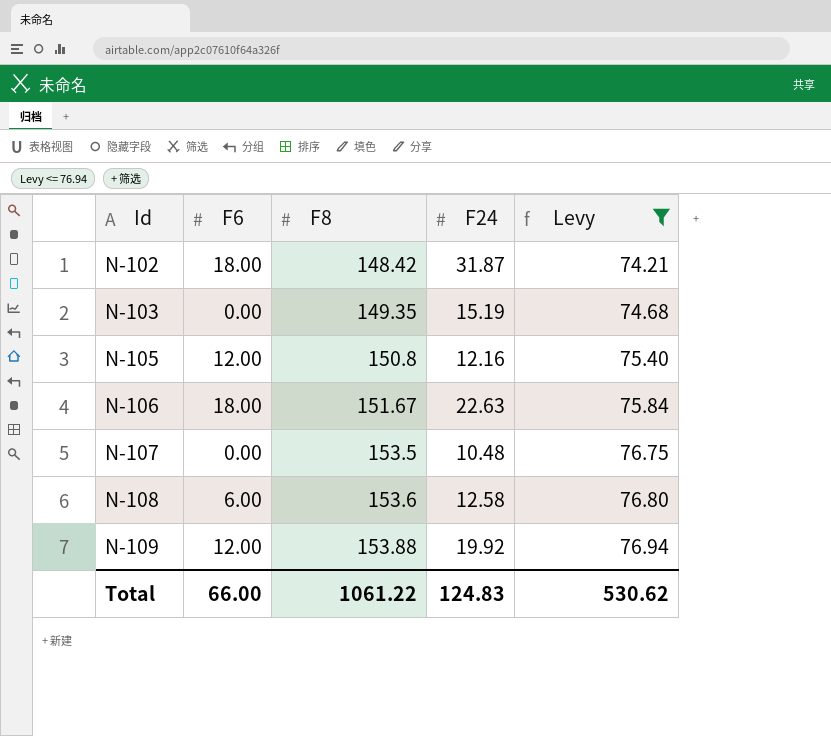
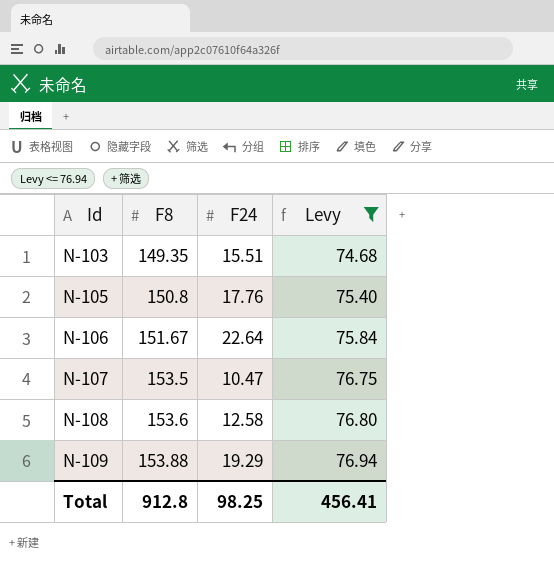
column F6 | position: 2 -> none
row N-102: 18.00 | 148.42 | 31.87 | 74.21 -> none
N-103 | F24: 15.19 -> 15.51
N-105 | F24: 12.16 -> 17.76
N-106 | F24: 22.63 -> 22.64
N-107 | F24: 10.48 -> 10.47
N-109 | F24: 19.92 -> 19.29
Total | F8: 1061.22 -> 912.8
Total | F24: 124.83 -> 98.25
Total | Levy: 530.62 -> 456.41

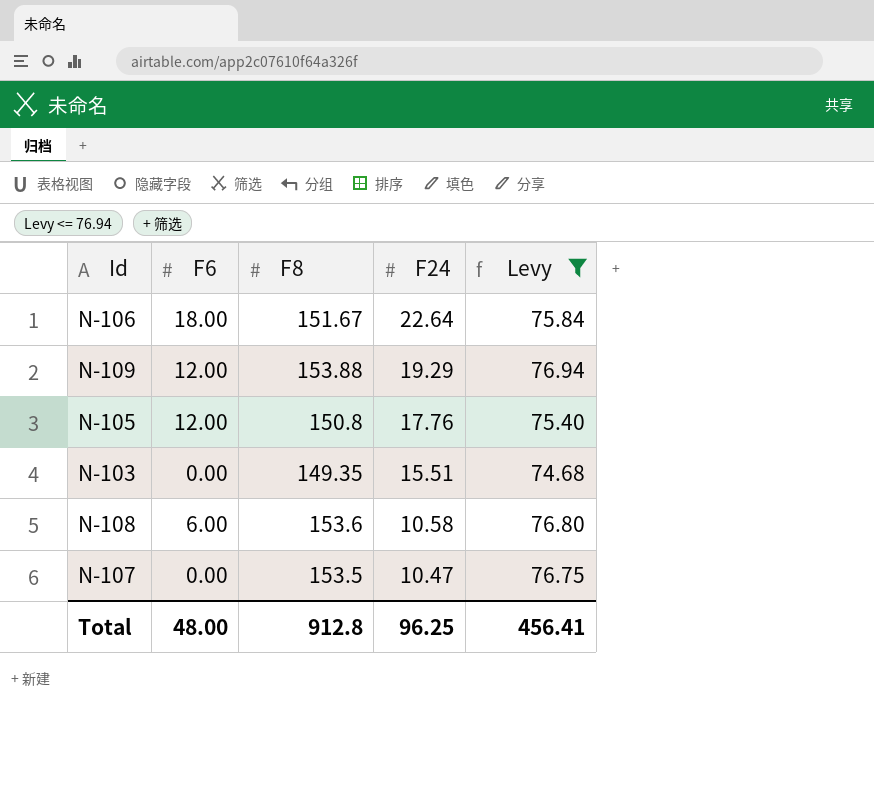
row order: Id ascending -> F24 descending
column F6 | position: none -> 2
N-108 | F24: 12.58 -> 10.58
Total | F24: 98.25 -> 96.25

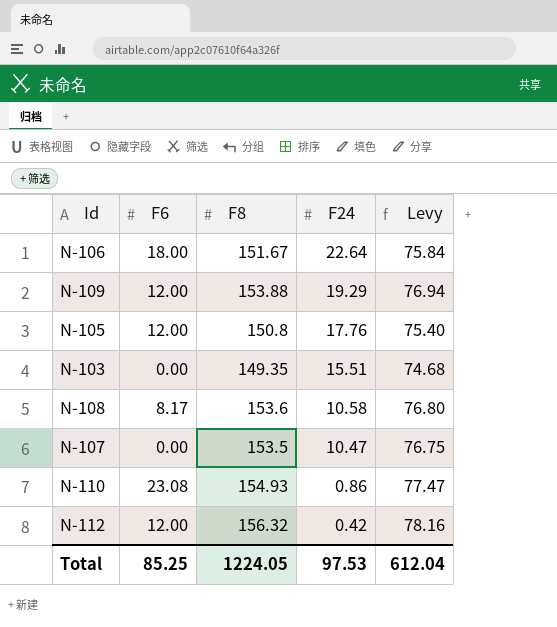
filter: Levy <= 76.94 -> none
N-108 | F6: 6.00 -> 8.17
Total | F6: 48.00 -> 85.25
Total | F8: 912.8 -> 1224.05
Total | F24: 96.25 -> 97.53
Total | Levy: 456.41 -> 612.04

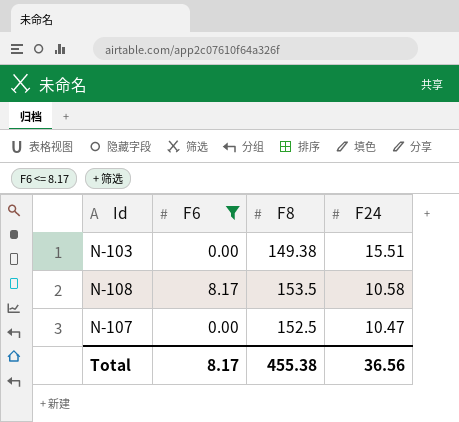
filter: none -> F6 <= 8.17
column Levy | formula: [F8] * 0.5 -> none
N-103 | F8: 149.35 -> 149.38
N-108 | F8: 153.6 -> 153.5
N-107 | F8: 153.5 -> 152.5
Total | F6: 85.25 -> 8.17
Total | F8: 1224.05 -> 455.38
Total | F24: 97.53 -> 36.56

